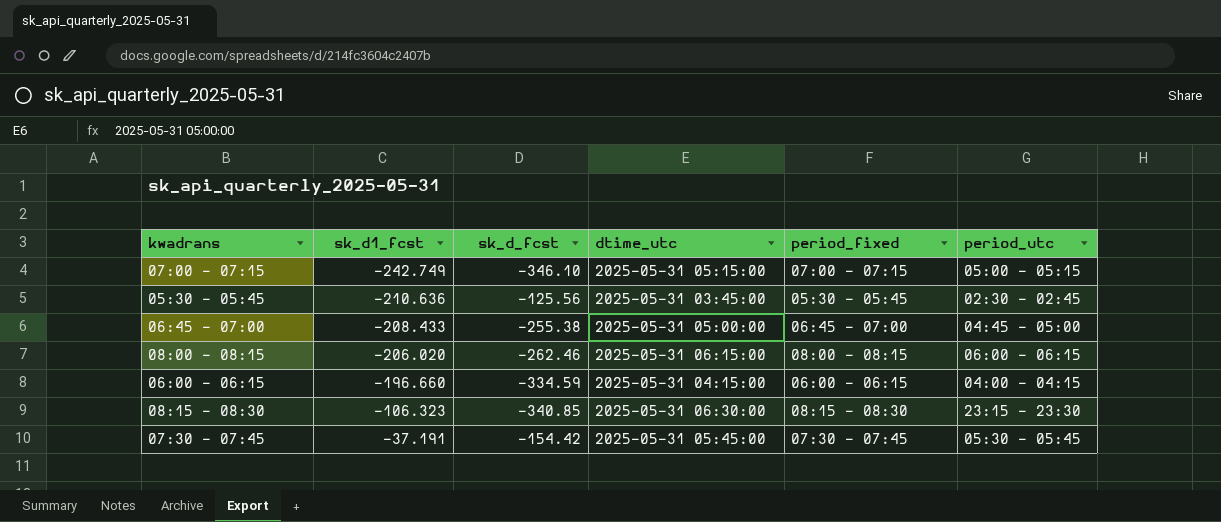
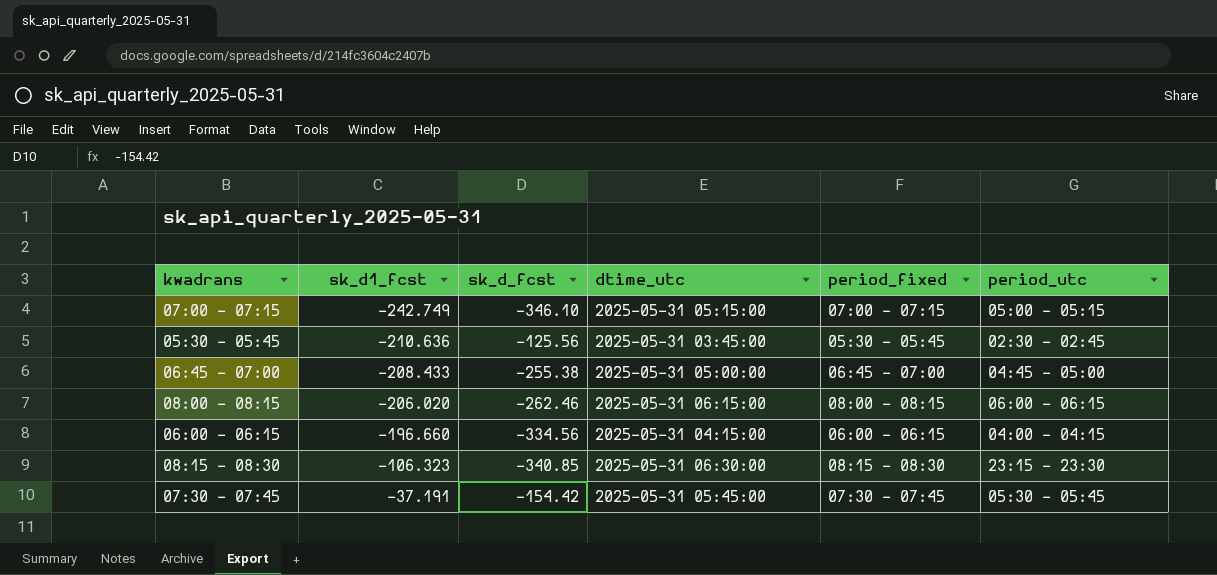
06:00 - 06:15 | sk_d_fcst: -334.59 -> -334.56

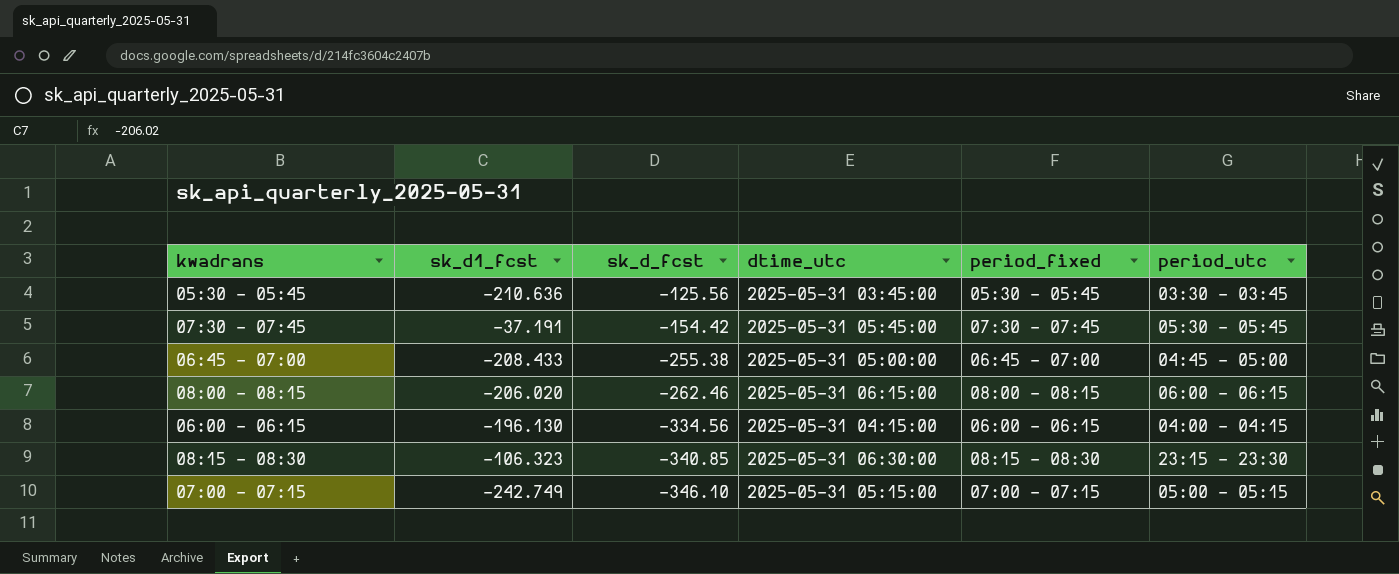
row order: sk_d1_fcst ascending -> sk_d_fcst descending
05:30 - 05:45 | period_utc: 02:30 - 02:45 -> 03:30 - 03:45
06:00 - 06:15 | sk_d1_fcst: -196.660 -> -196.130

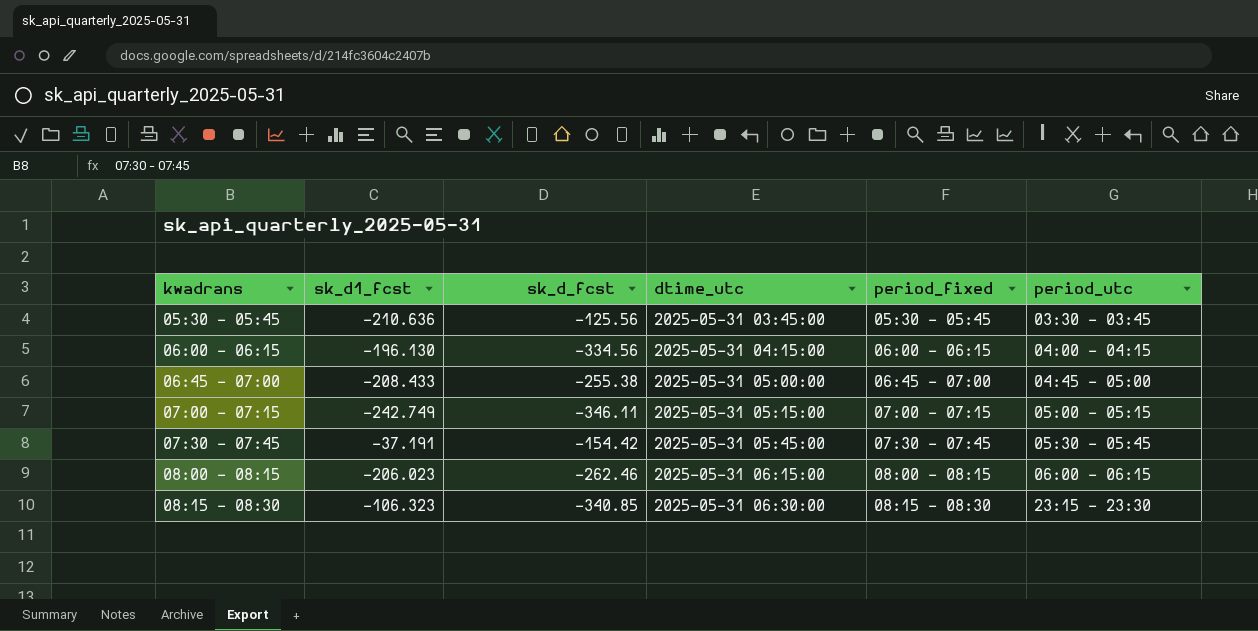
row order: sk_d_fcst descending -> kwadrans ascending
07:00 - 07:15 | sk_d_fcst: -346.10 -> -346.11
08:00 - 08:15 | sk_d1_fcst: -206.020 -> -206.023

